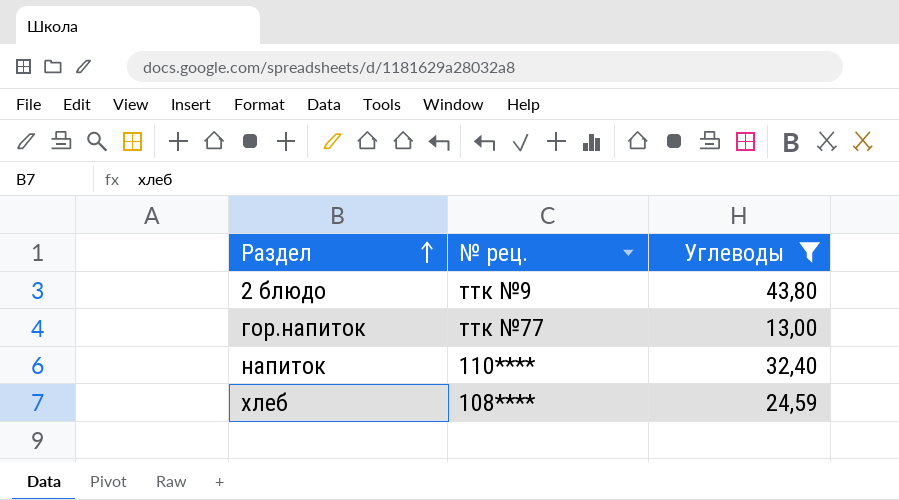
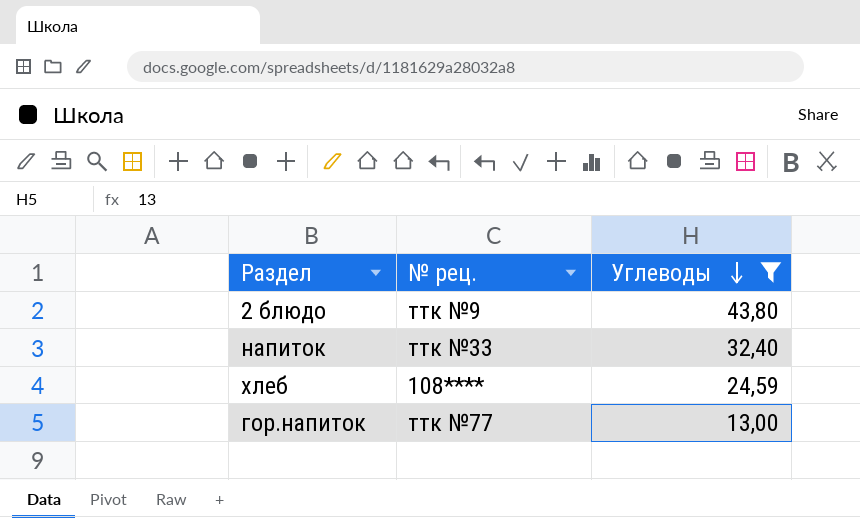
row order: Раздел ascending -> Углеводы descending
напиток | № рец.: 110**** -> ттк №33

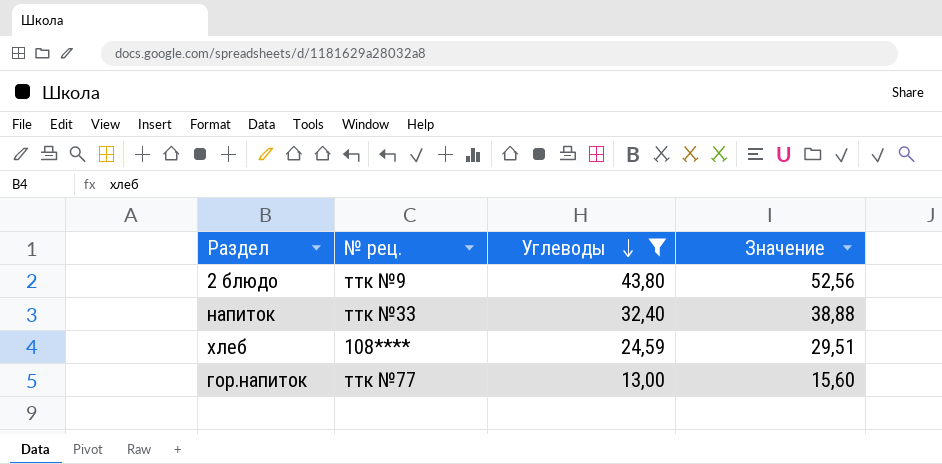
column Значение | formula: none -> [Углеводы] * 1,2

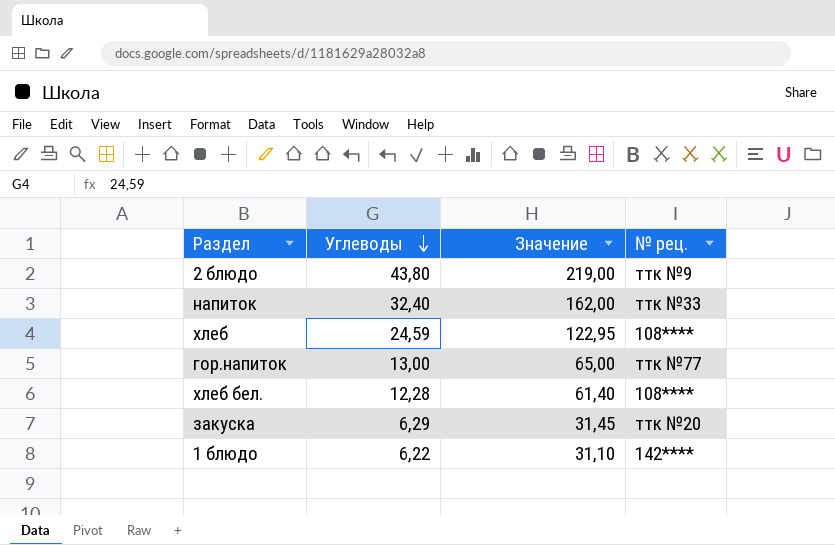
filter: Углеводы >= 13,00 -> none
column Значение | formula: [Углеводы] * 1,2 -> [Углеводы] * 5
column № рец. | position: 2 -> 4

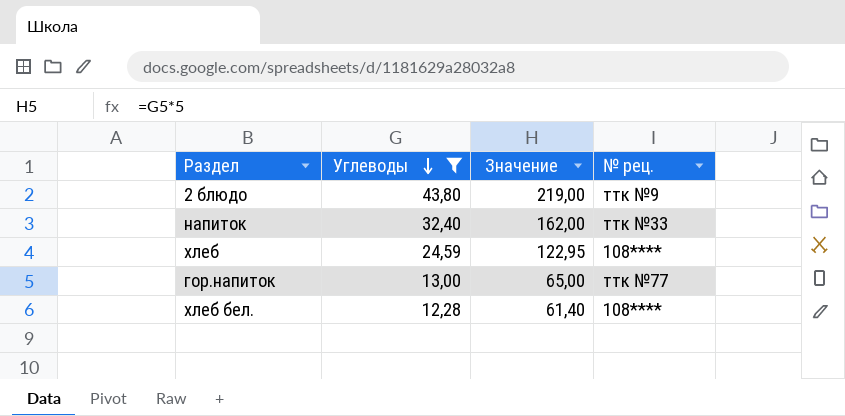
filter: none -> Углеводы >= 12,28

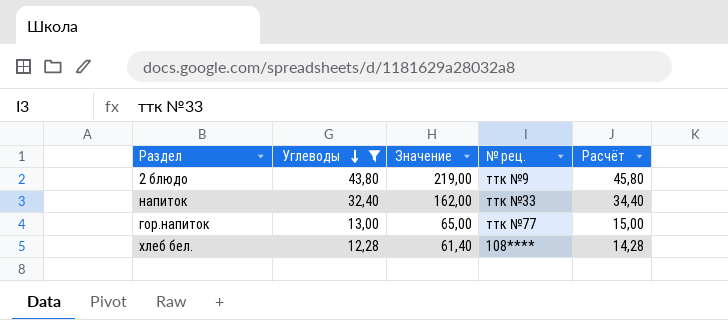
column Расчёт | formula: none -> [Углеводы] + 2
row хлеб: 24,59 | 122,95 | 108**** -> none

